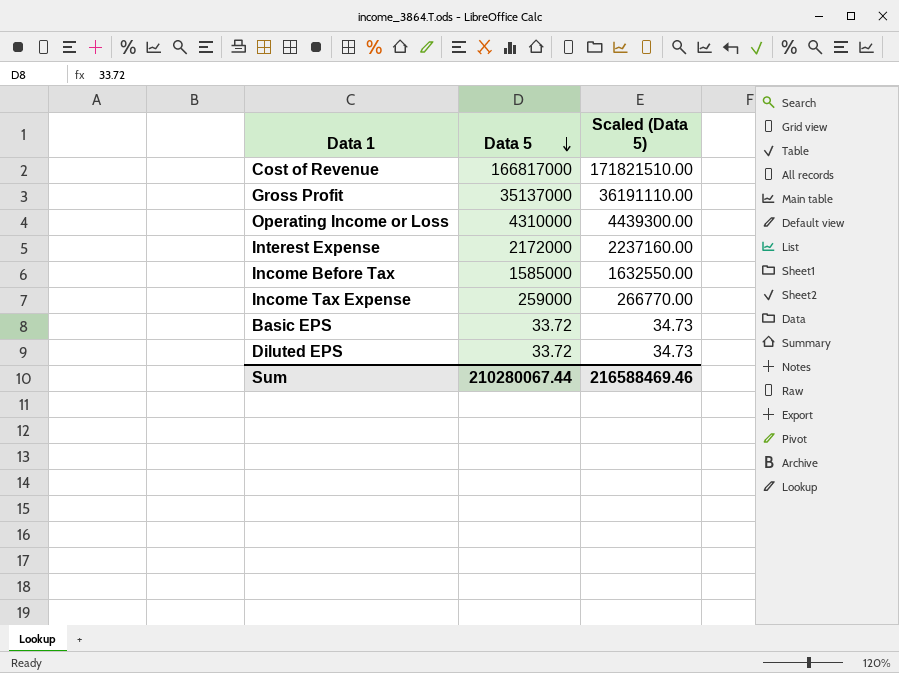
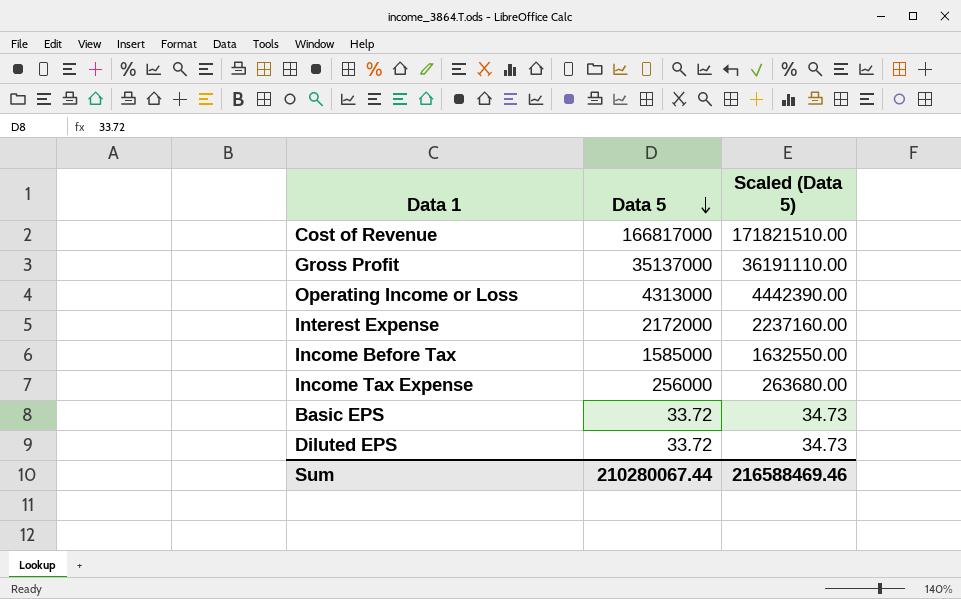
Operating Income or Loss | Data 5: 4310000 -> 4313000
Operating Income or Loss | Scaled (Data 5): 4439300.00 -> 4442390.00
Income Tax Expense | Data 5: 259000 -> 256000
Income Tax Expense | Scaled (Data 5): 266770.00 -> 263680.00

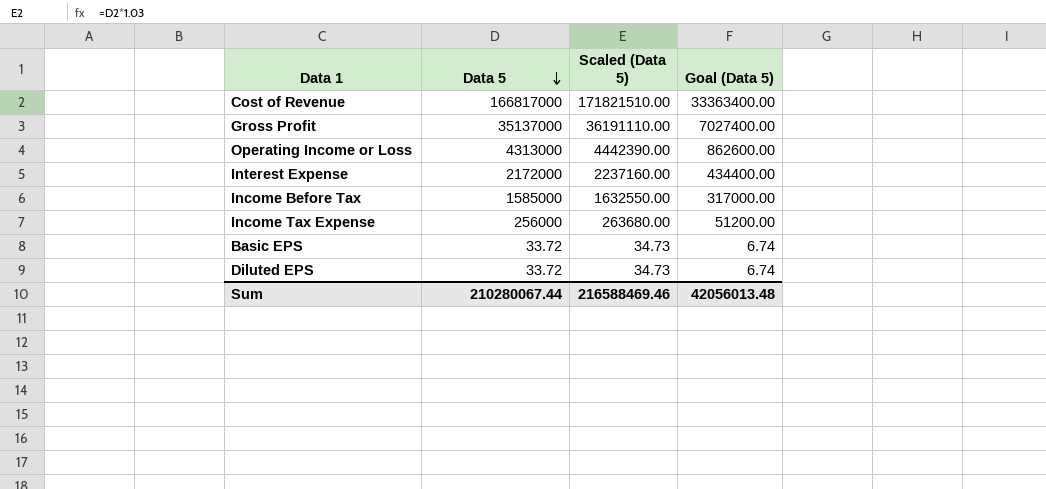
column Goal (Data 5) | formula: none -> [Data 5] * 0.2

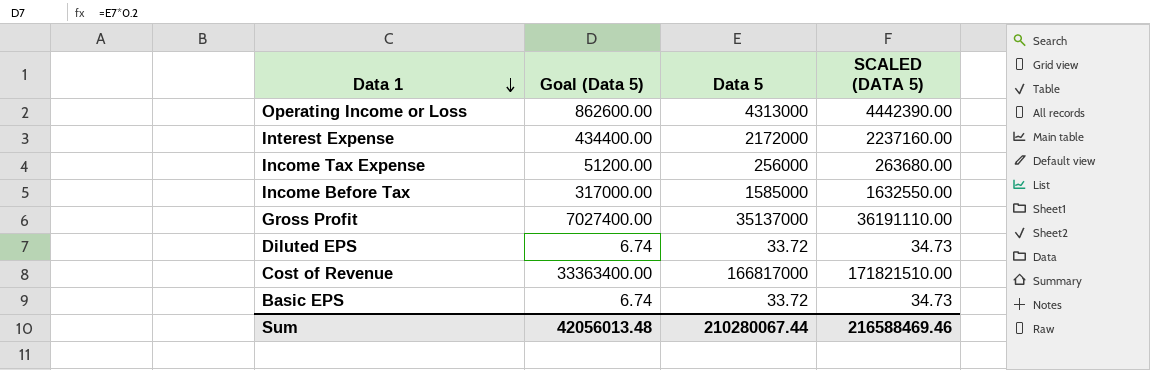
row order: Data 5 descending -> Data 1 descending
column Goal (Data 5) | position: 4 -> 2
column name: Scaled (Data 5) -> SCALED (DATA 5)

